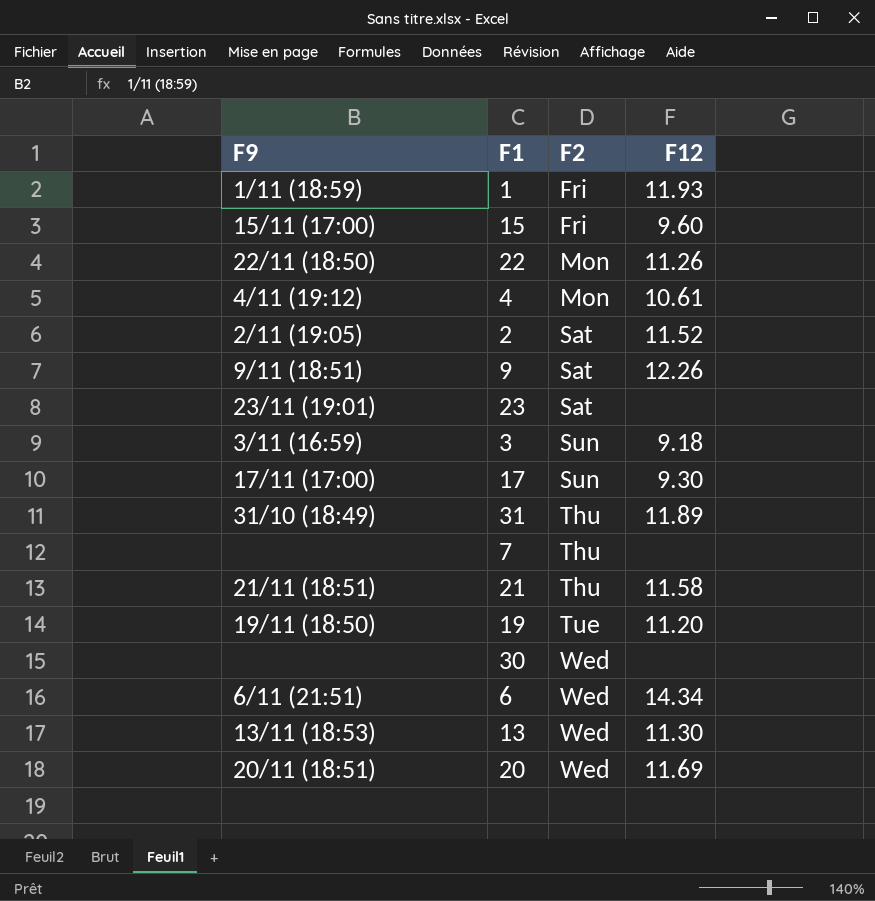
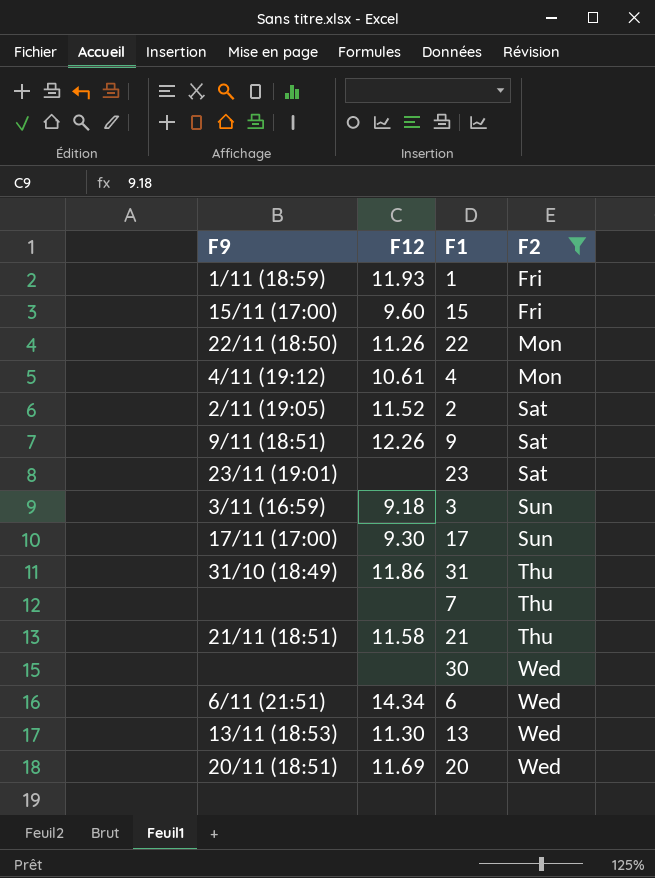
filter: none -> F2 != Tue
column F12 | position: 4 -> 2
31 | F12: 11.89 -> 11.86

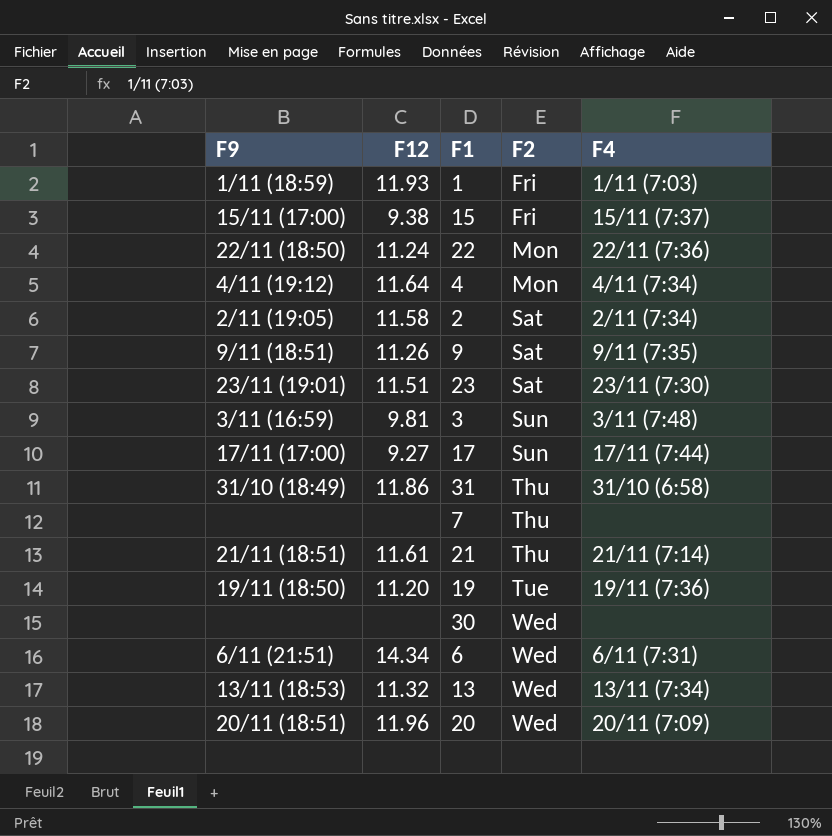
filter: F2 != Tue -> none
column F4 | position: none -> 5
15 | F12: 9.60 -> 9.38
22 | F12: 11.26 -> 11.24
4 | F12: 10.61 -> 11.64
2 | F12: 11.52 -> 11.58
9 | F12: 12.26 -> 11.26
23 | F12: none -> 11.51
3 | F12: 9.18 -> 9.81
17 | F12: 9.30 -> 9.27
21 | F12: 11.58 -> 11.61
13 | F12: 11.30 -> 11.32
20 | F12: 11.69 -> 11.96

